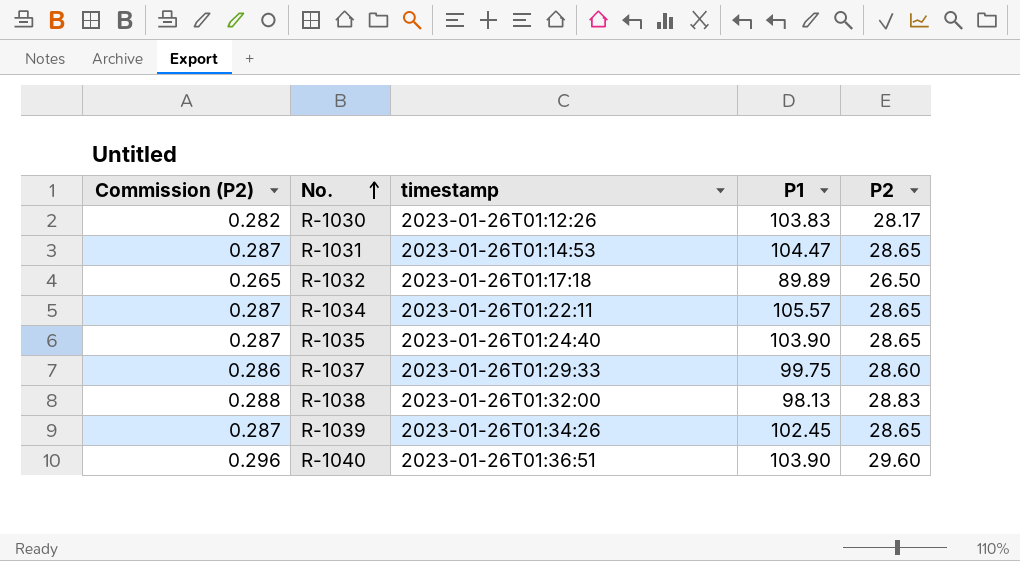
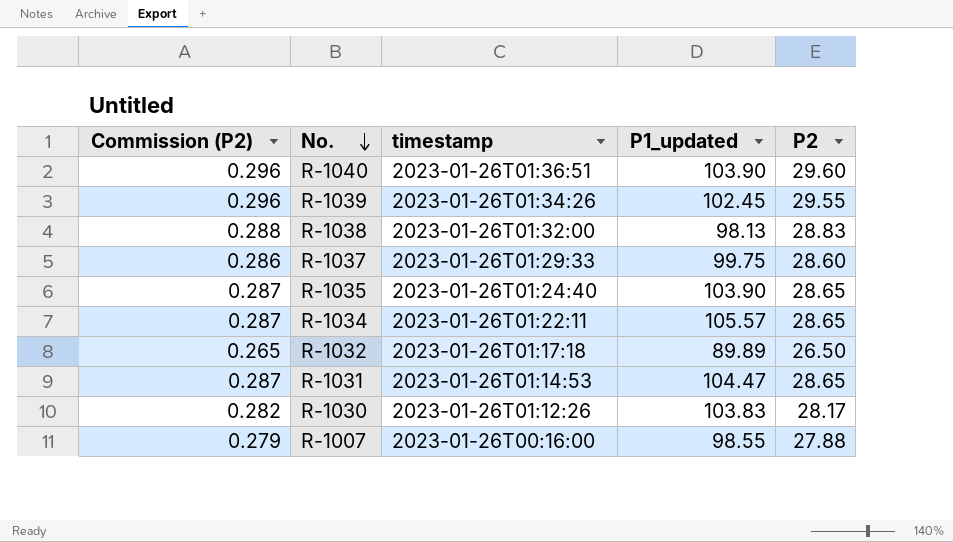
row order: No. ascending -> No. descending
column name: P1 -> P1_updated
R-1039 | Commission (P2): 0.287 -> 0.296
R-1039 | P2: 28.65 -> 29.55
row R-1007: none -> 0.279 | 2023-01-26T00:16:00 | 98.55 | 27.88

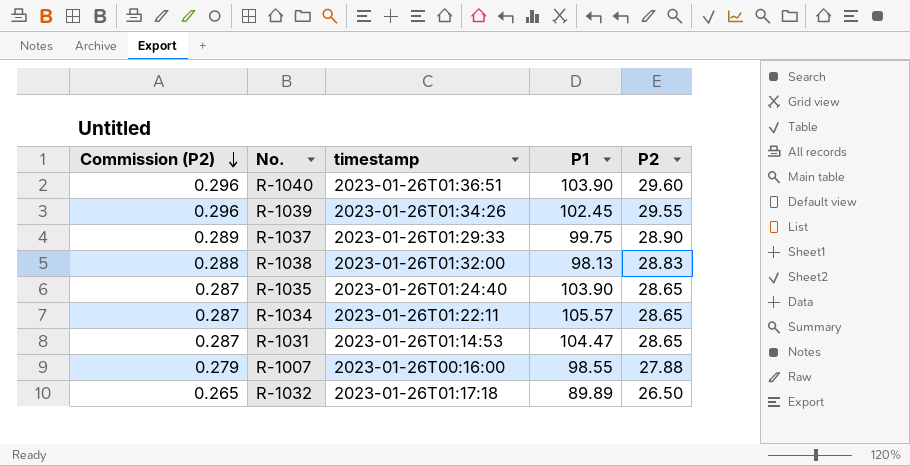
row order: No. descending -> Commission (P2) descending
column name: P1_updated -> P1
row R-1030: 0.282 | 2023-01-26T01:12:26 | 103.83 | 28.17 -> none
R-1037 | Commission (P2): 0.286 -> 0.289
R-1037 | P2: 28.60 -> 28.90

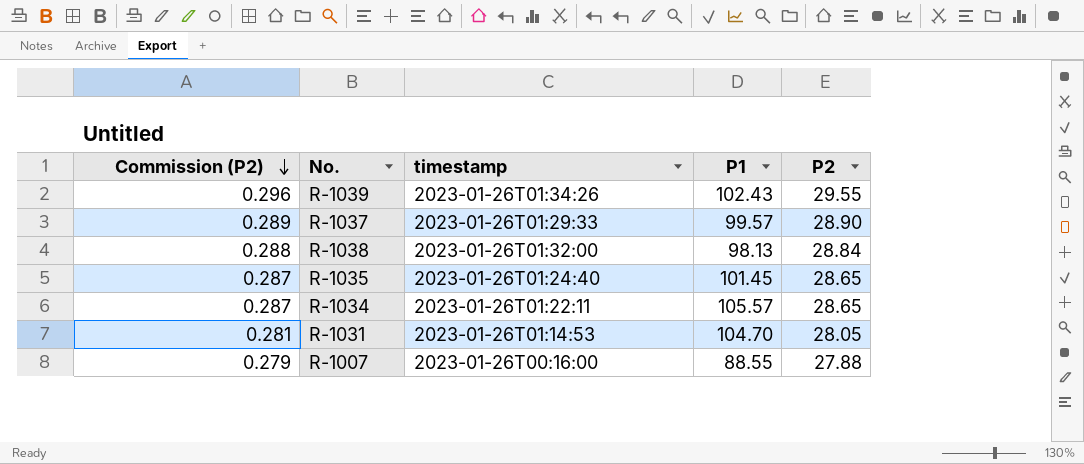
row R-1040: 0.296 | 2023-01-26T01:36:51 | 103.90 | 29.60 -> none
row R-1032: 0.265 | 2023-01-26T01:17:18 | 89.89 | 26.50 -> none
R-1039 | P1: 102.45 -> 102.43
R-1037 | P1: 99.75 -> 99.57
R-1038 | P2: 28.83 -> 28.84
R-1035 | P1: 103.90 -> 101.45
R-1031 | Commission (P2): 0.287 -> 0.281
R-1031 | P1: 104.47 -> 104.70
R-1031 | P2: 28.65 -> 28.05
R-1007 | P1: 98.55 -> 88.55

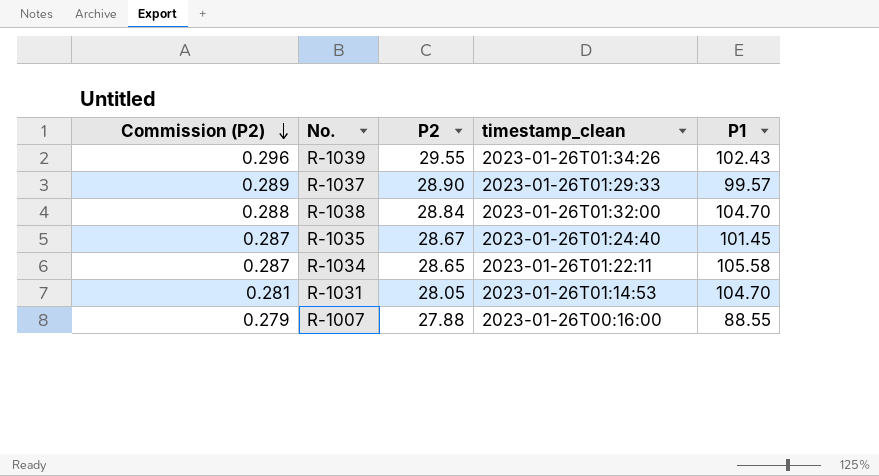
column P2 | position: 5 -> 3
column name: timestamp -> timestamp_clean
R-1038 | P1: 98.13 -> 104.70
R-1035 | P2: 28.65 -> 28.67
R-1034 | P1: 105.57 -> 105.58

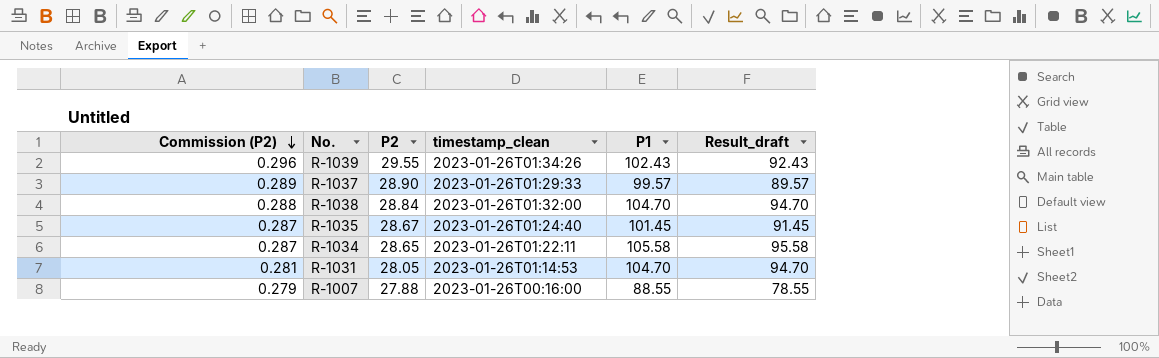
column Result_draft | formula: none -> [P1] - 10

